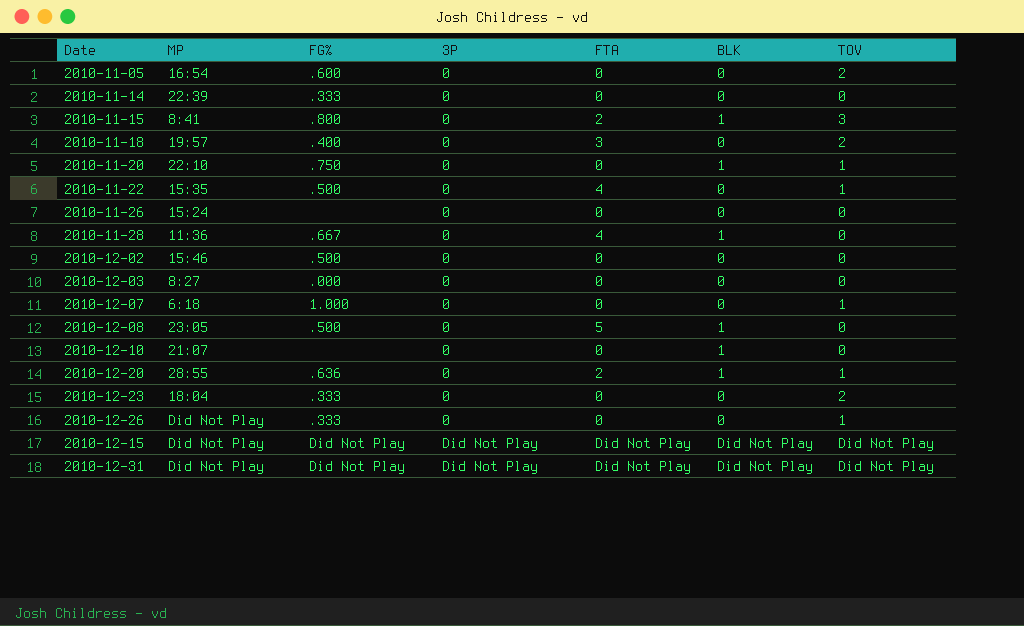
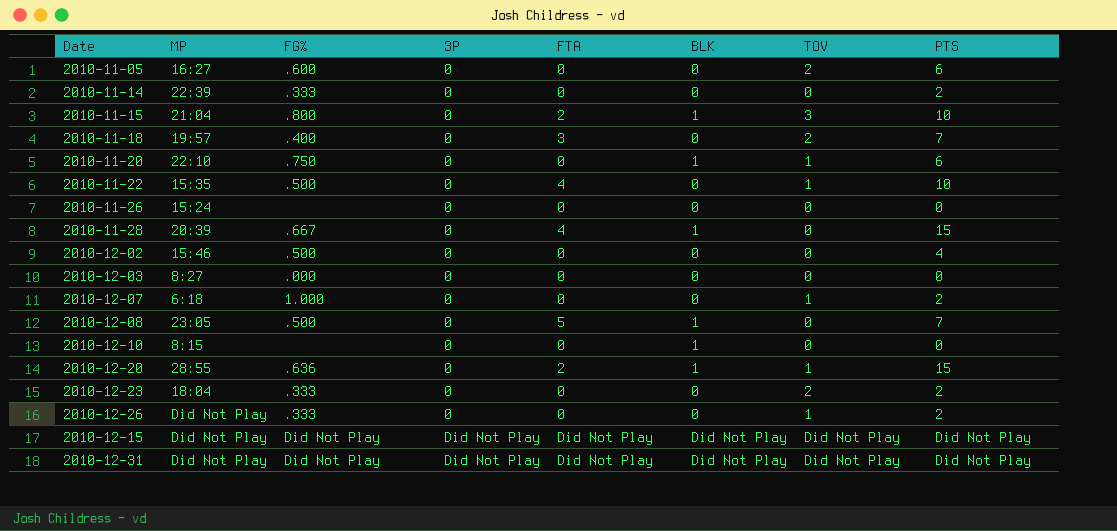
column PTS | position: none -> 8
2010-11-05 | MP: 16:54 -> 16:27
2010-11-15 | MP: 8:41 -> 21:04
2010-11-28 | MP: 11:36 -> 20:39
2010-12-10 | MP: 21:07 -> 8:15

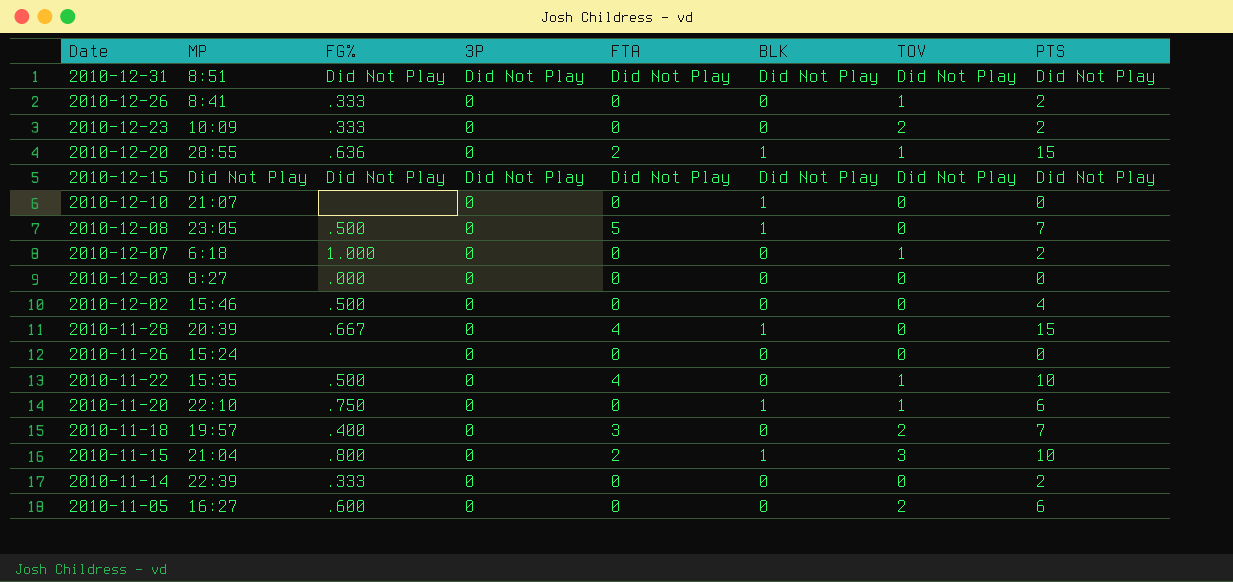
row order: 3P ascending -> Date descending
2010-12-31 | MP: Did Not Play -> 8:51
2010-12-26 | MP: Did Not Play -> 8:41
2010-12-23 | MP: 18:04 -> 10:09
2010-12-10 | MP: 8:15 -> 21:07

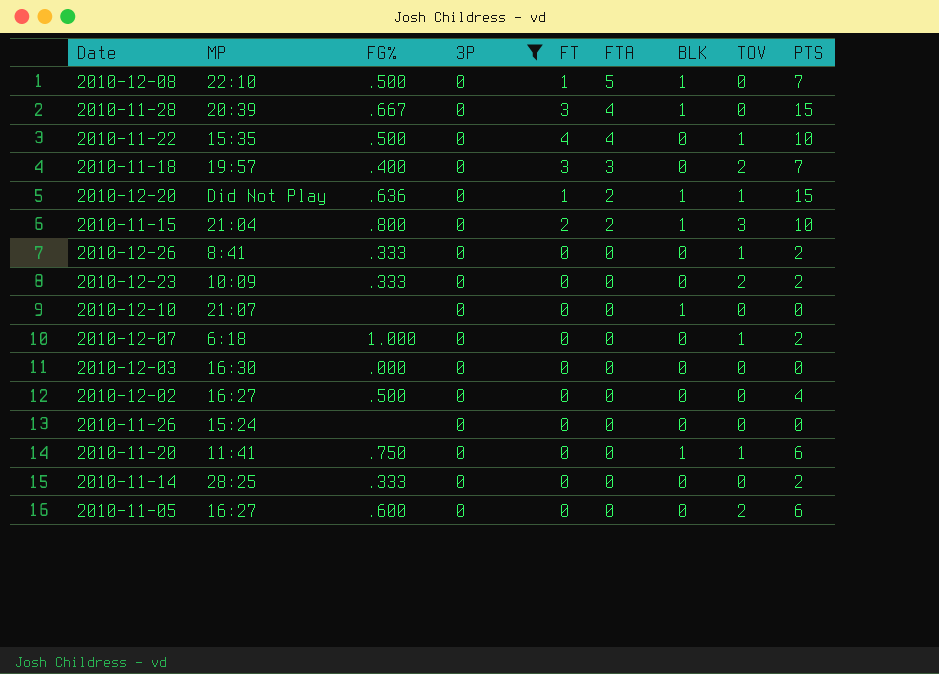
filter: none -> 3P = 0
row order: Date descending -> FTA descending
column FT | position: none -> 5
2010-12-08 | MP: 23:05 -> 22:10
2010-12-20 | MP: 28:55 -> Did Not Play
2010-12-03 | MP: 8:27 -> 16:30
2010-12-02 | MP: 15:46 -> 16:27
2010-11-20 | MP: 22:10 -> 11:41
2010-11-14 | MP: 22:39 -> 28:25

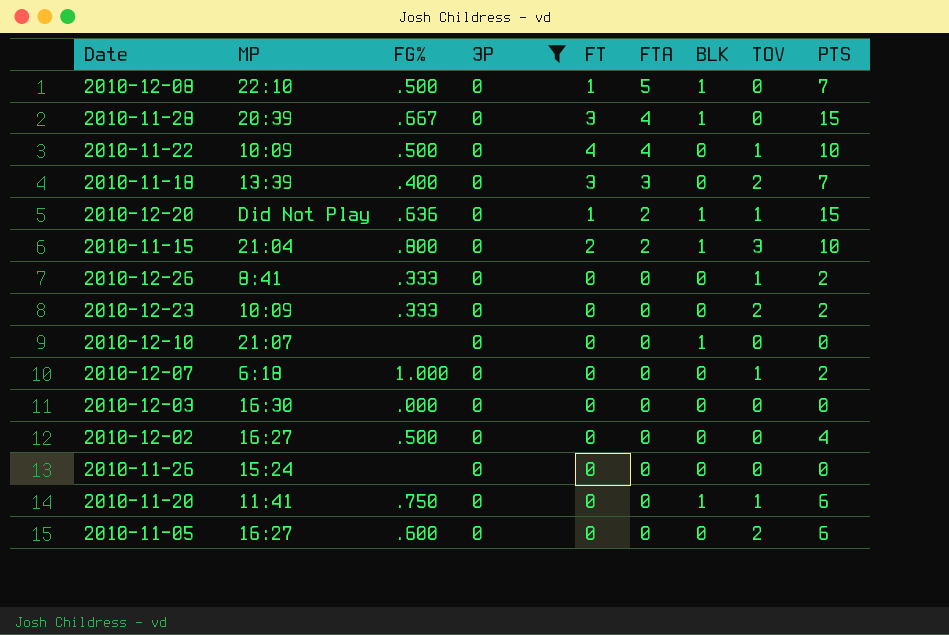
row 2010-11-14: 28:25 | .333 | 0 | 0 | 0 | 0 | 0 | 2 -> none
2010-11-22 | MP: 15:35 -> 10:09
2010-11-18 | MP: 19:57 -> 13:39

